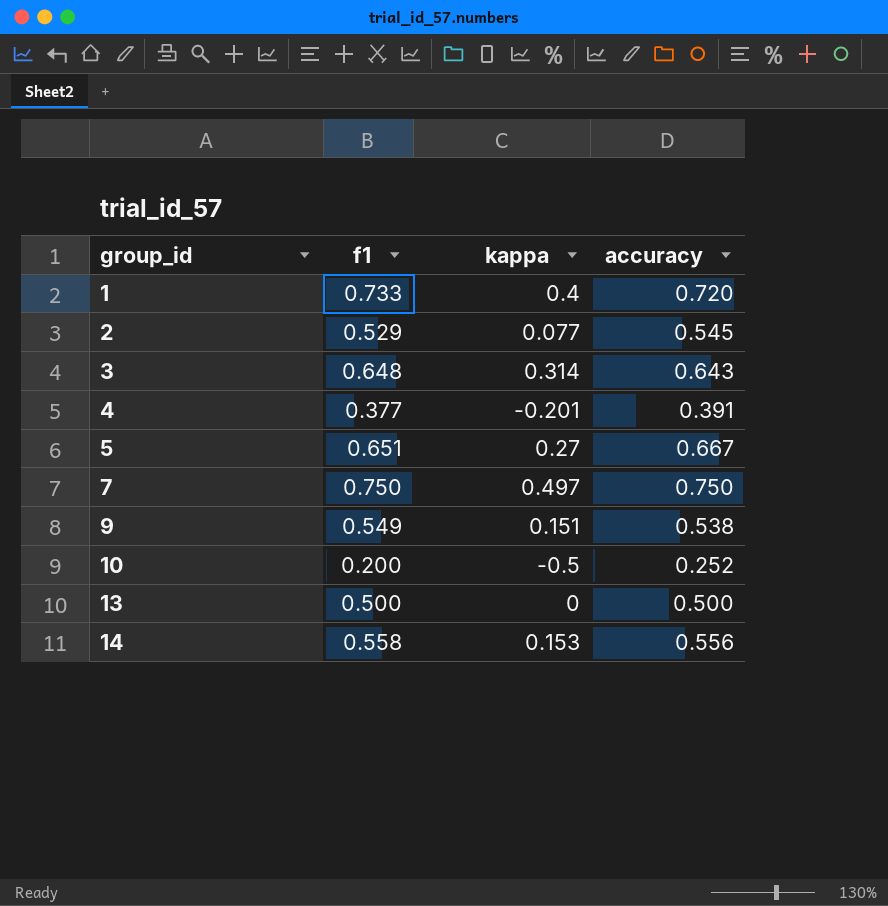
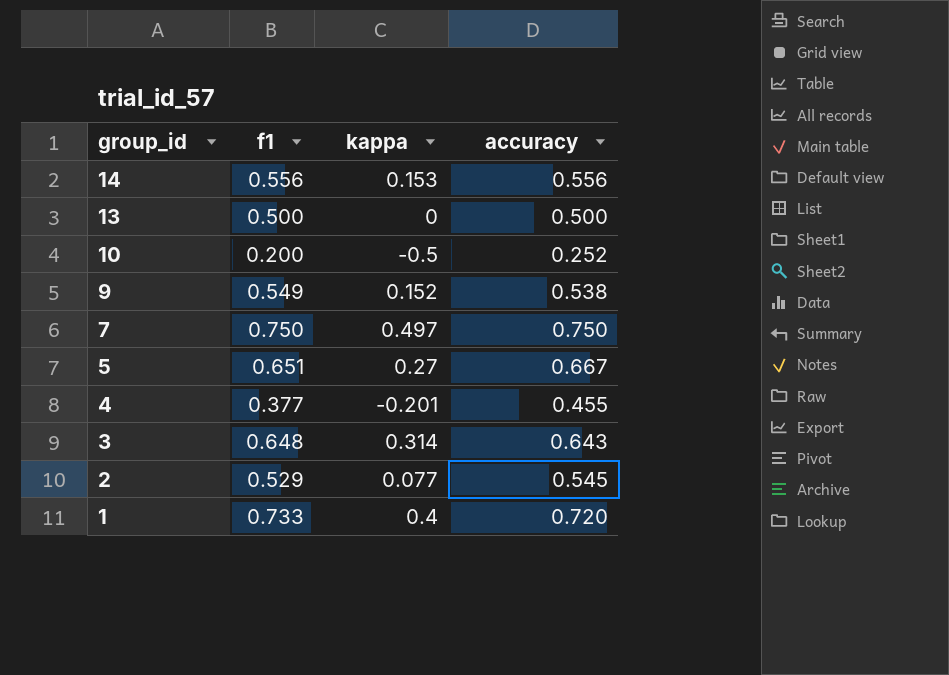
row order: group_id ascending -> group_id descending
14 | f1: 0.558 -> 0.556
9 | kappa: 0.151 -> 0.152
4 | accuracy: 0.391 -> 0.455

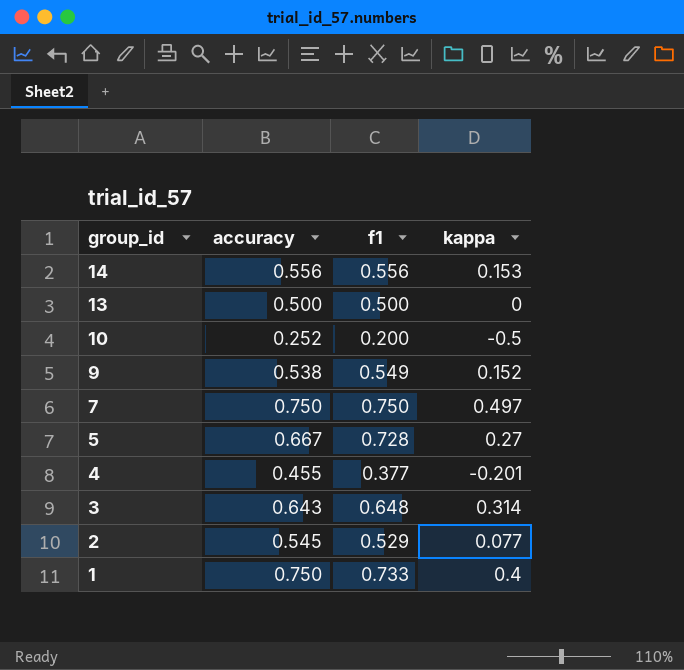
column accuracy | position: 4 -> 2
5 | f1: 0.651 -> 0.728
1 | accuracy: 0.720 -> 0.750

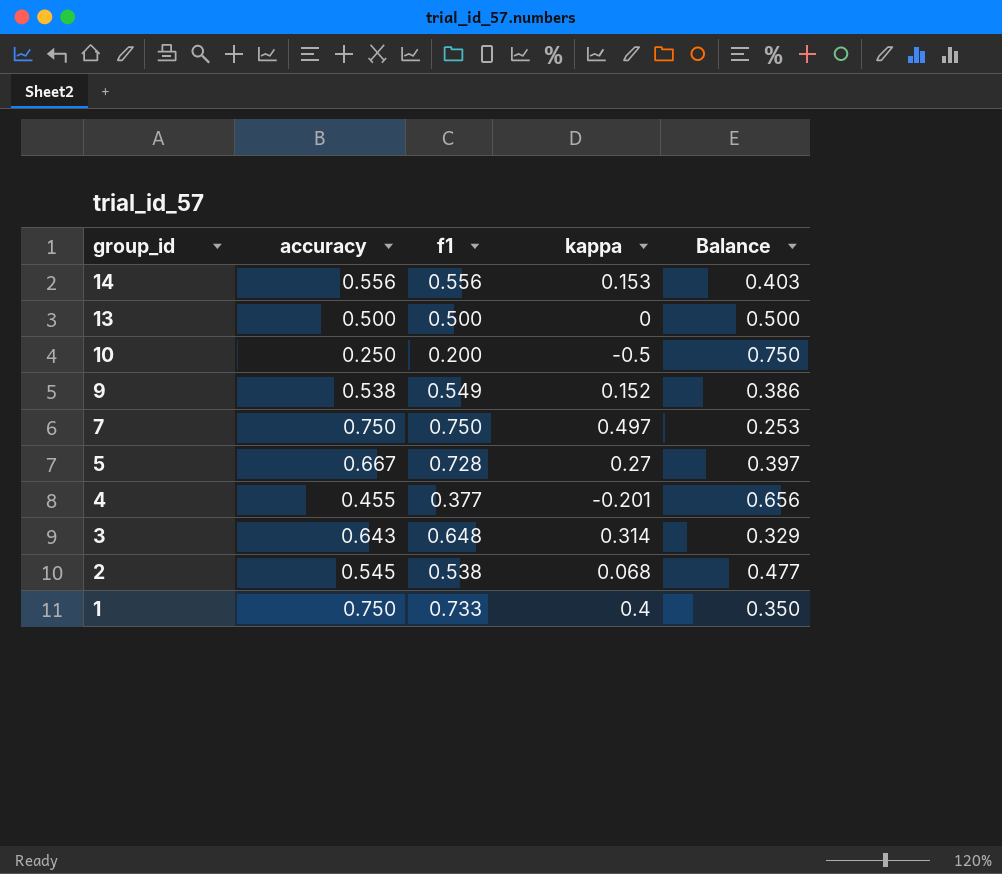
column Balance | formula: none -> [accuracy] - [kappa]
10 | accuracy: 0.252 -> 0.250
2 | f1: 0.529 -> 0.538
2 | kappa: 0.077 -> 0.068

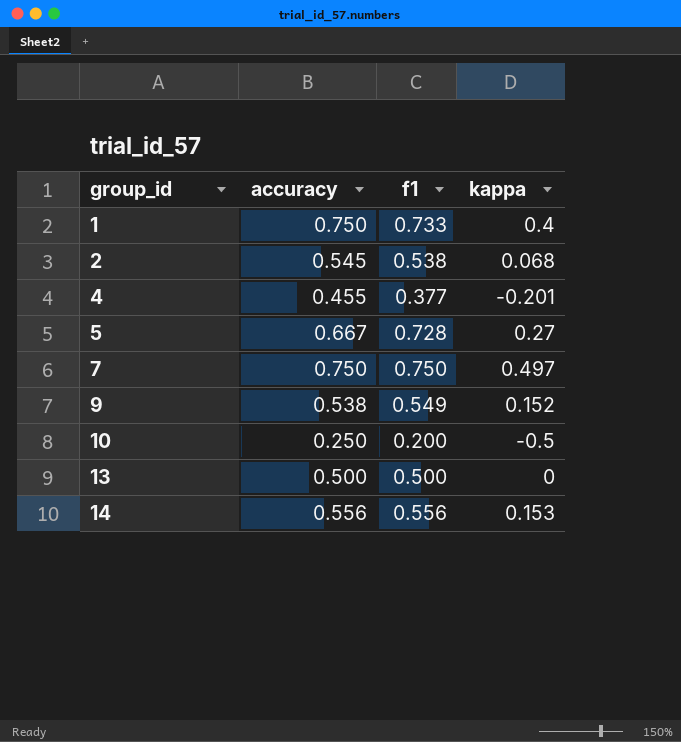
row order: group_id descending -> group_id ascending
column Balance | formula: [accuracy] - [kappa] -> none
row 3: 0.643 | 0.648 | 0.314 | 0.329 -> none

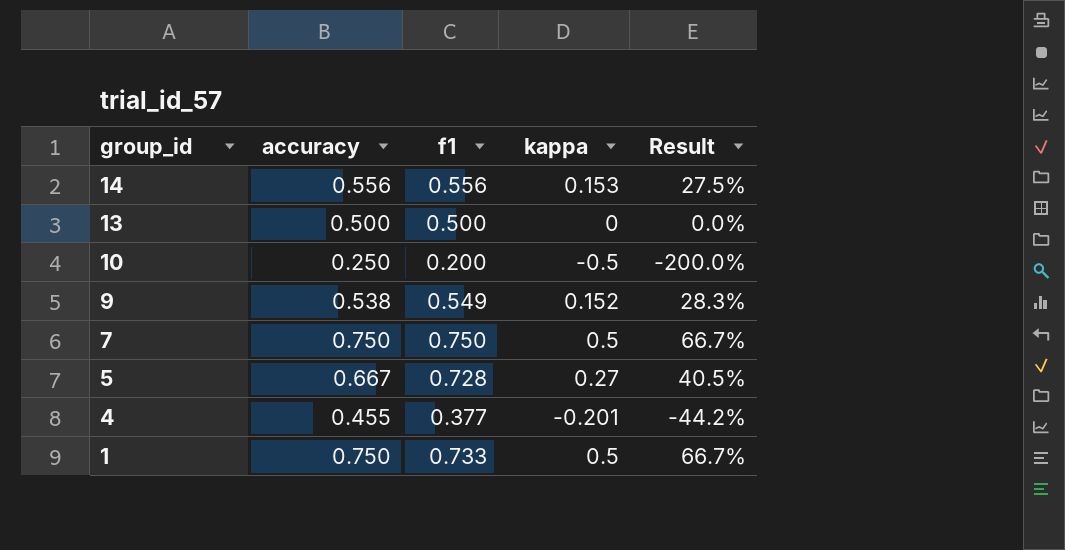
row order: group_id ascending -> group_id descending
column Result | formula: none -> [kappa] / [accuracy]
row 2: 0.545 | 0.538 | 0.068 -> none
7 | kappa: 0.497 -> 0.5
1 | kappa: 0.4 -> 0.5

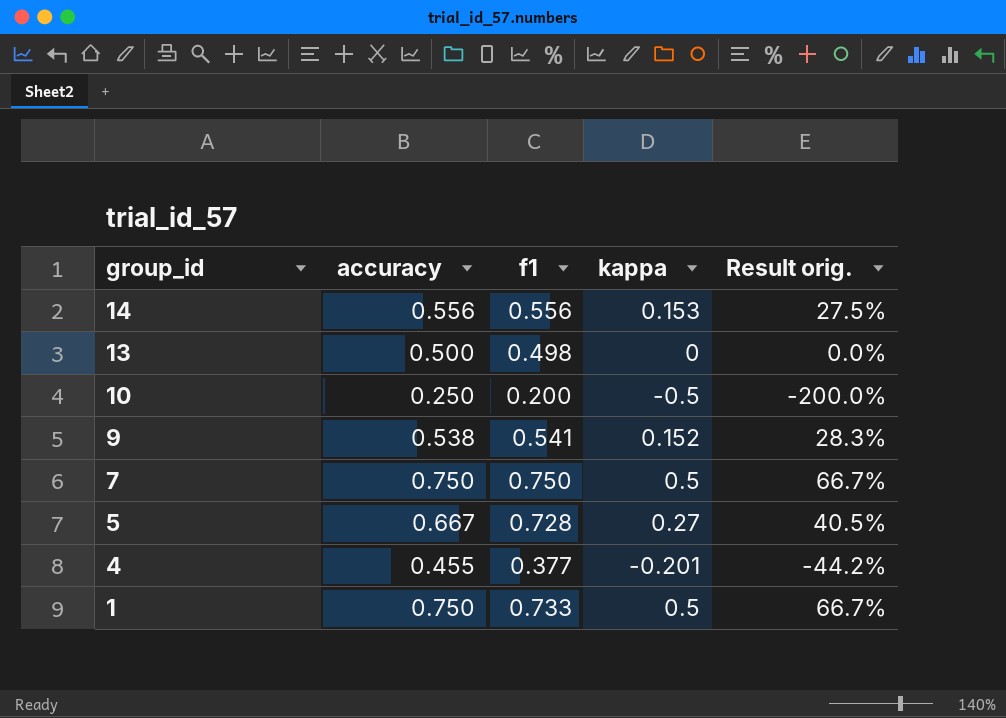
column name: Result -> Result orig.
13 | f1: 0.500 -> 0.498
9 | f1: 0.549 -> 0.541

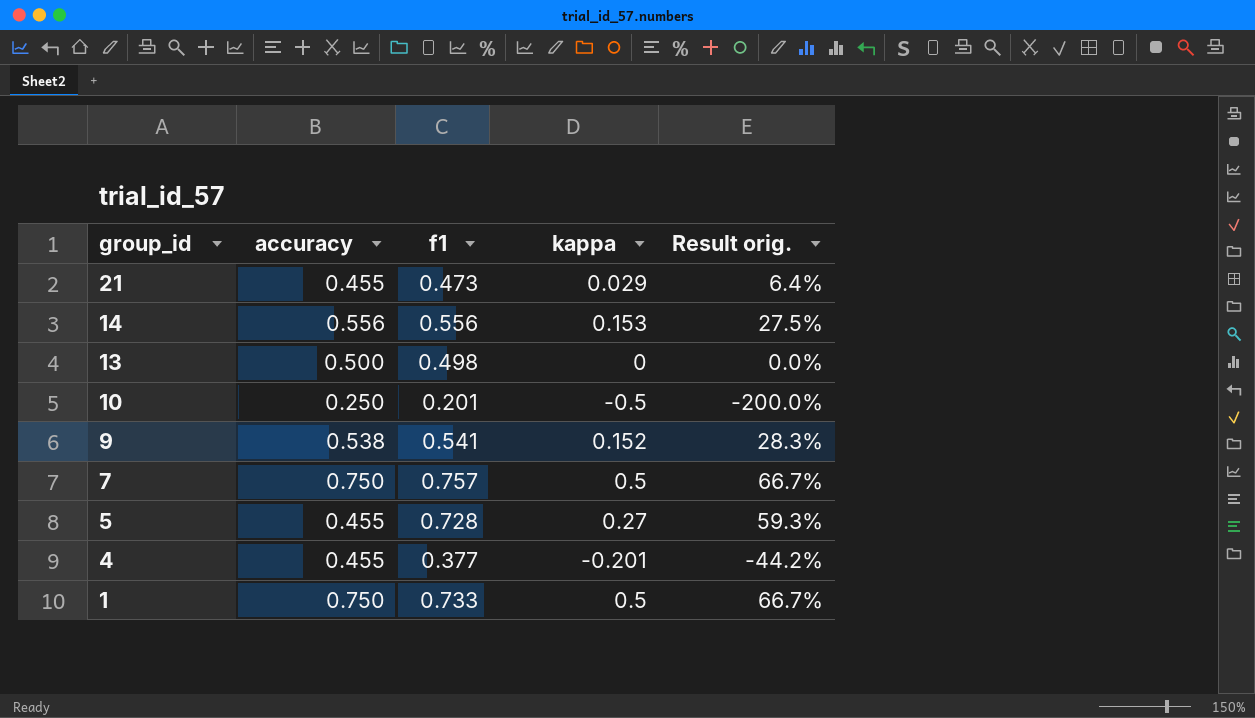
row 21: none -> 0.455 | 0.473 | 0.029 | 6.4%
10 | f1: 0.200 -> 0.201
7 | f1: 0.750 -> 0.757
5 | accuracy: 0.667 -> 0.455
5 | Result orig.: 40.5% -> 59.3%

